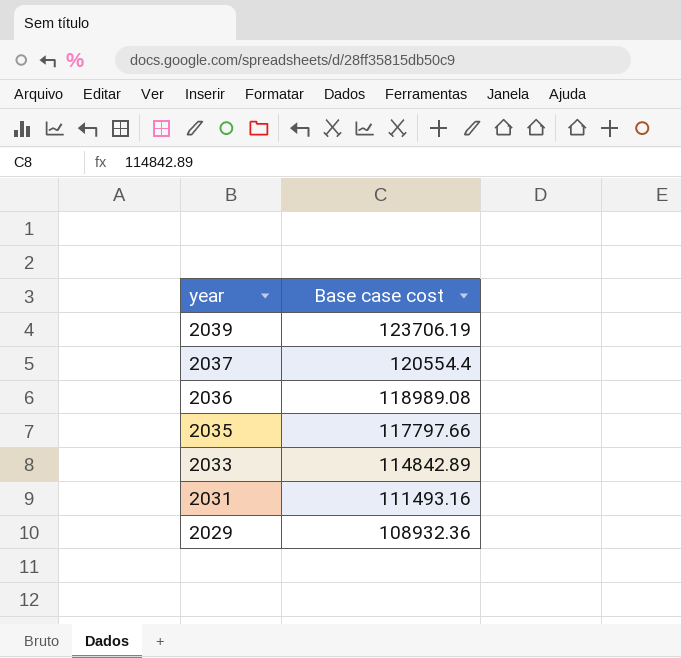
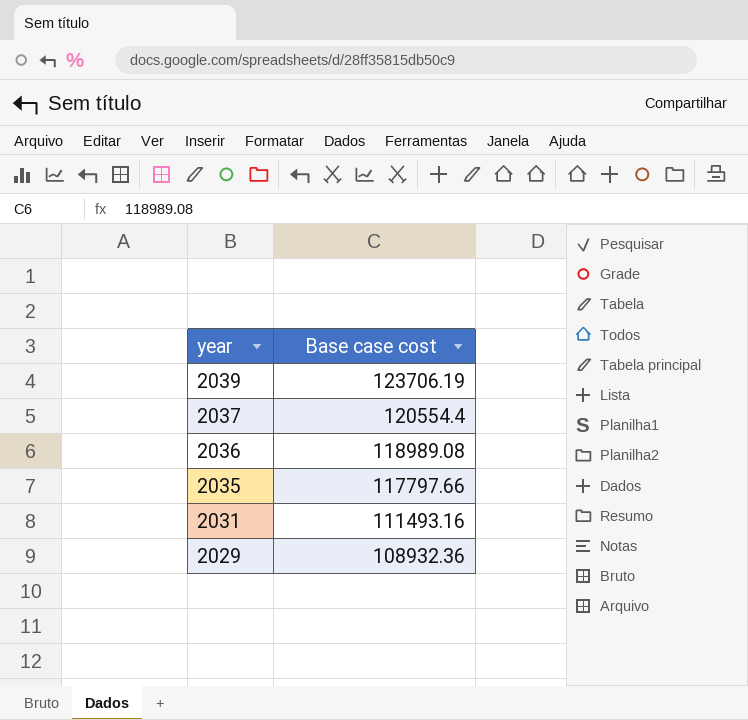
row 2033: 114842.89 -> none

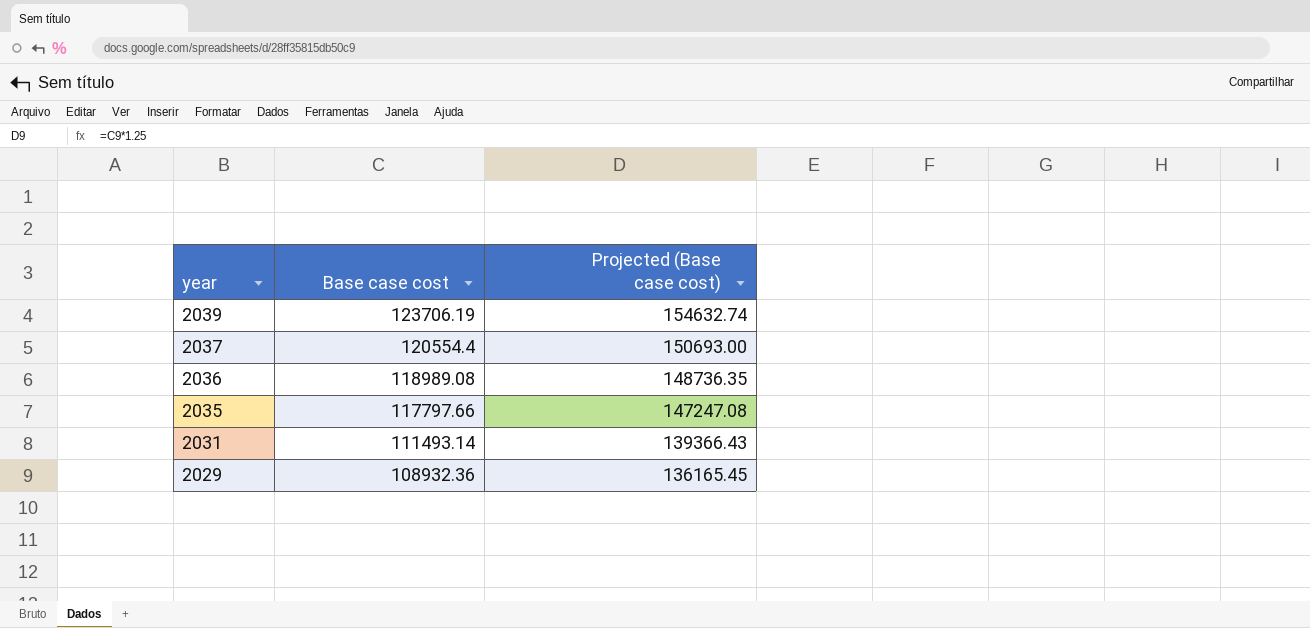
column Projected (Base case cost) | formula: none -> [Base case cost] * 1.25
2031 | Base case cost: 111493.16 -> 111493.14

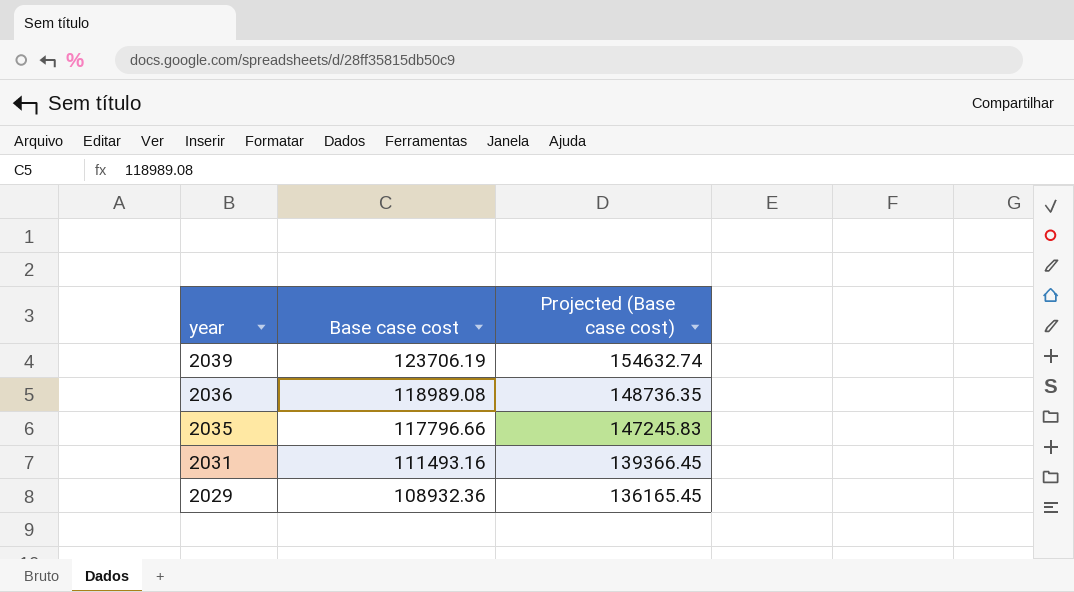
row 2037: 120554.4 | 150693.00 -> none
2035 | Base case cost: 117797.66 -> 117796.66
2035 | Projected (Base case cost): 147247.08 -> 147245.83
2031 | Base case cost: 111493.14 -> 111493.16
2031 | Projected (Base case cost): 139366.43 -> 139366.45

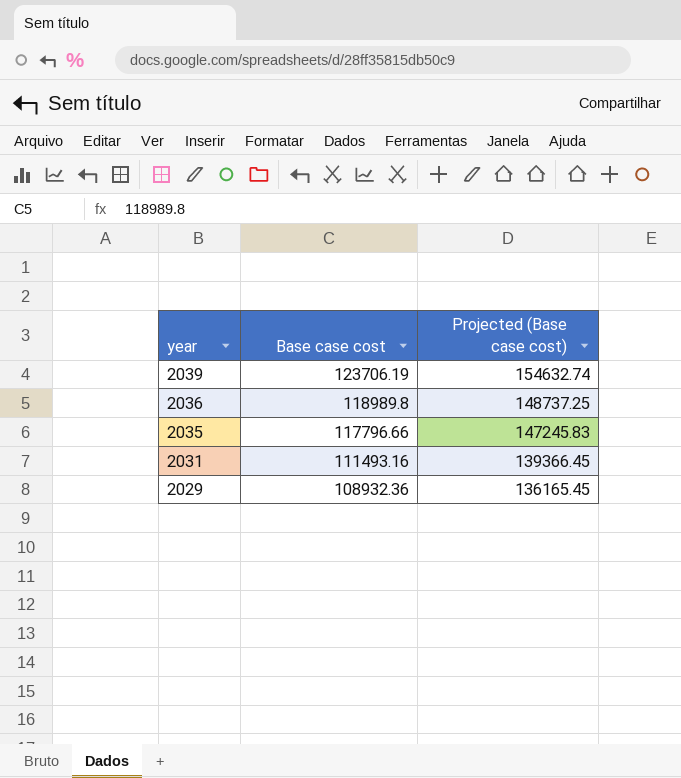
2036 | Base case cost: 118989.08 -> 118989.8
2036 | Projected (Base case cost): 148736.35 -> 148737.25

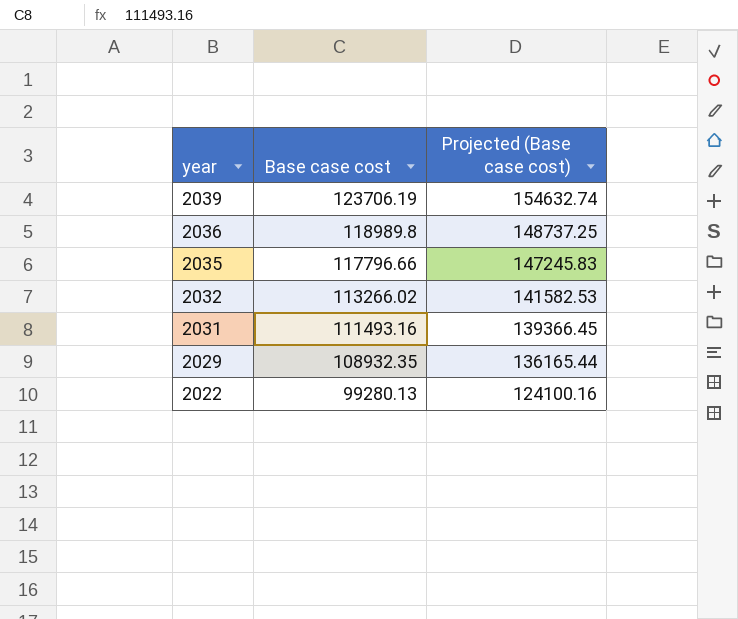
row 2032: none -> 113266.02 | 141582.53
2029 | Base case cost: 108932.36 -> 108932.35
2029 | Projected (Base case cost): 136165.45 -> 136165.44
row 2022: none -> 99280.13 | 124100.16

